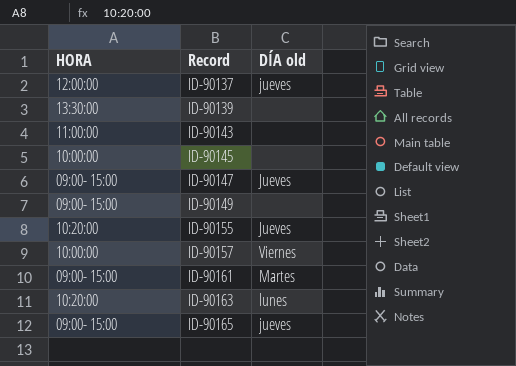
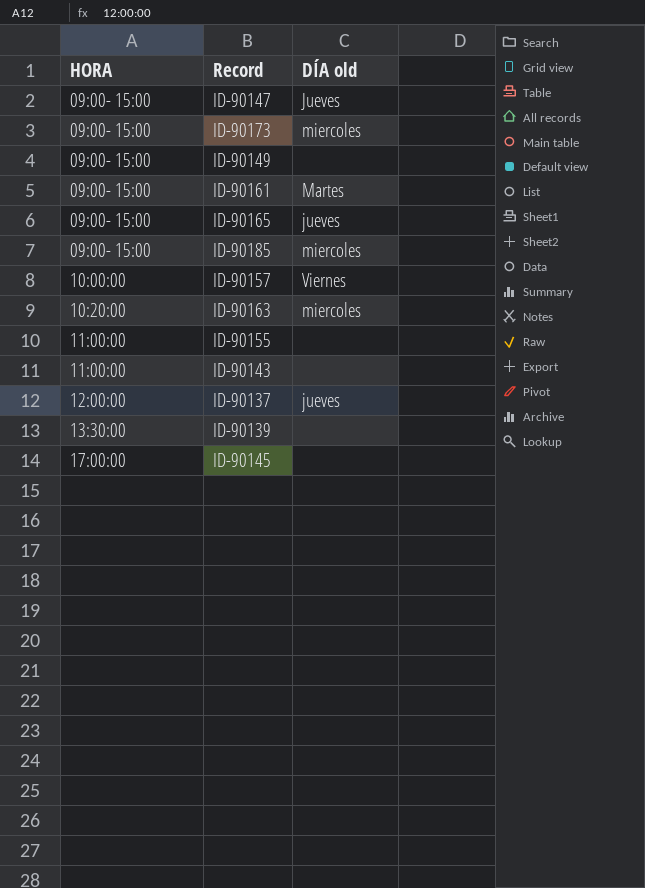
row order: Record ascending -> HORA ascending
row ID-90173: none -> 09:00- 15:00 | miercoles
row ID-90185: none -> 09:00- 15:00 | miercoles
ID-90163 | DÍA old: lunes -> miercoles
ID-90155 | HORA: 10:20:00 -> 11:00:00
ID-90155 | DÍA old: Jueves -> none
ID-90145 | HORA: 10:00:00 -> 17:00:00

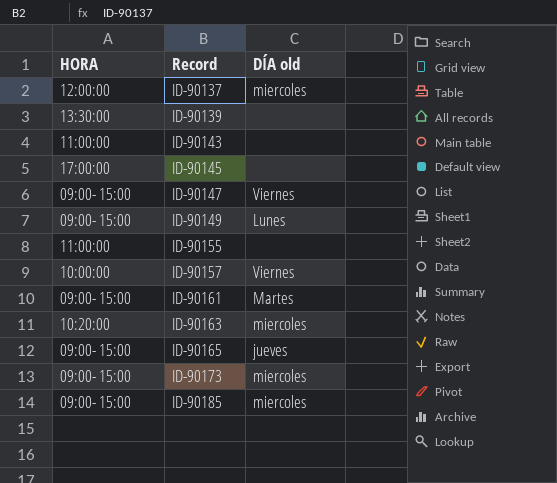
row order: HORA ascending -> Record ascending
ID-90137 | DÍA old: jueves -> miercoles
ID-90147 | DÍA old: Jueves -> Viernes
ID-90149 | DÍA old: none -> Lunes

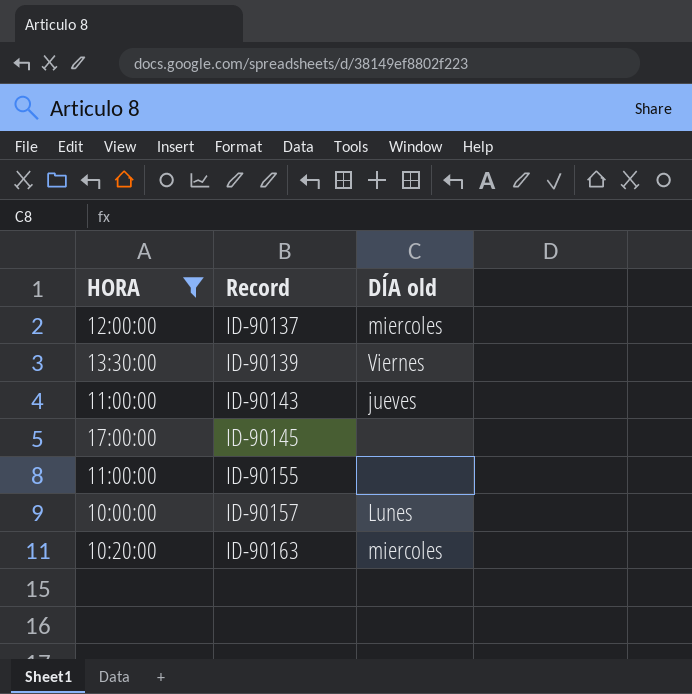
filter: none -> HORA != 09:00- 15:00
ID-90139 | DÍA old: none -> Viernes
ID-90143 | DÍA old: none -> jueves
ID-90157 | DÍA old: Viernes -> Lunes

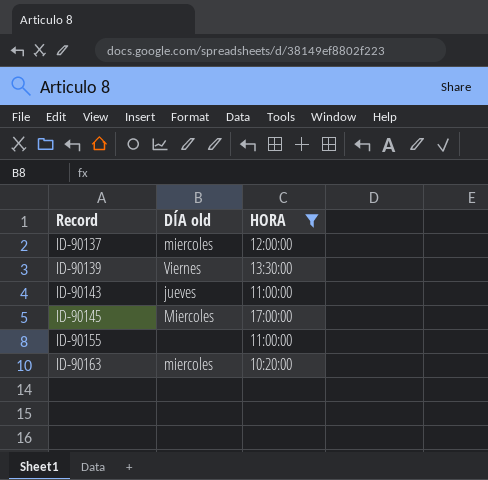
column HORA | position: 1 -> 3
row ID-90157: 10:00:00 | Lunes -> none
ID-90145 | DÍA old: none -> Miercoles

